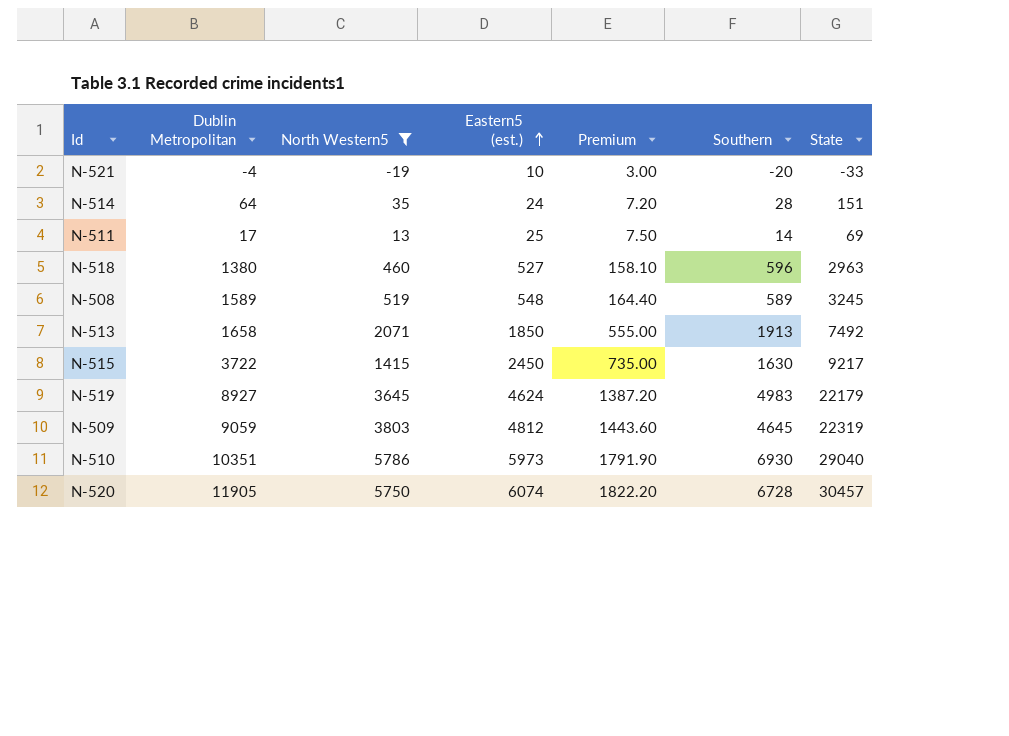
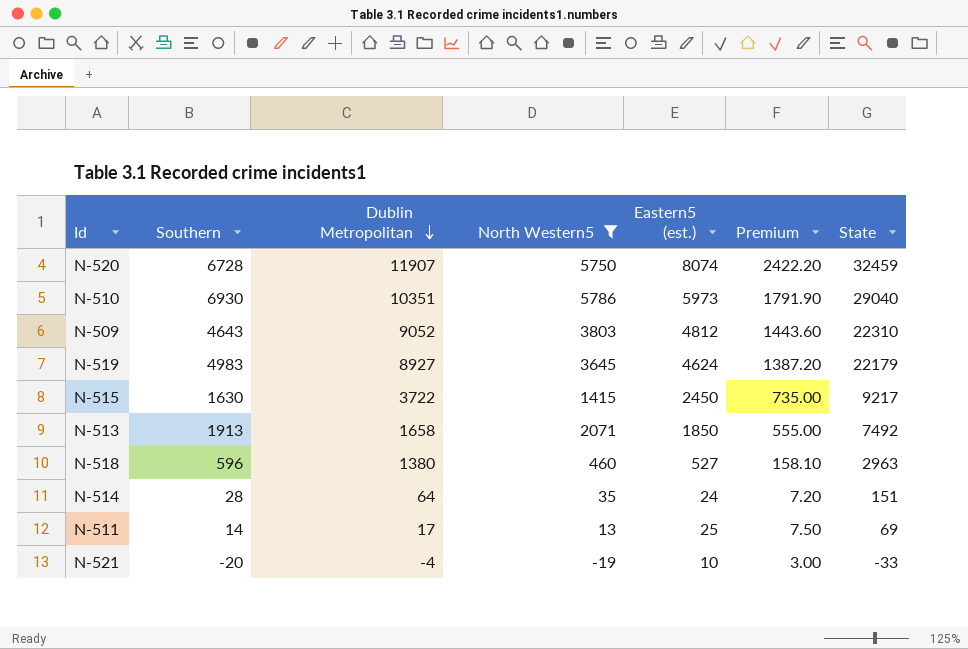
row order: Eastern5 (est.) ascending -> Dublin Metropolitan descending
column Southern | position: 6 -> 2
row N-508: 1589 | 519 | 548 | 164.40 | 589 | 3245 -> none
N-520 | Dublin Metropolitan: 11905 -> 11907
N-520 | Eastern5 (est.): 6074 -> 8074
N-520 | Premium: 1822.20 -> 2422.20
N-520 | State: 30457 -> 32459
N-509 | Southern: 4645 -> 4643
N-509 | Dublin Metropolitan: 9059 -> 9052
N-509 | State: 22319 -> 22310

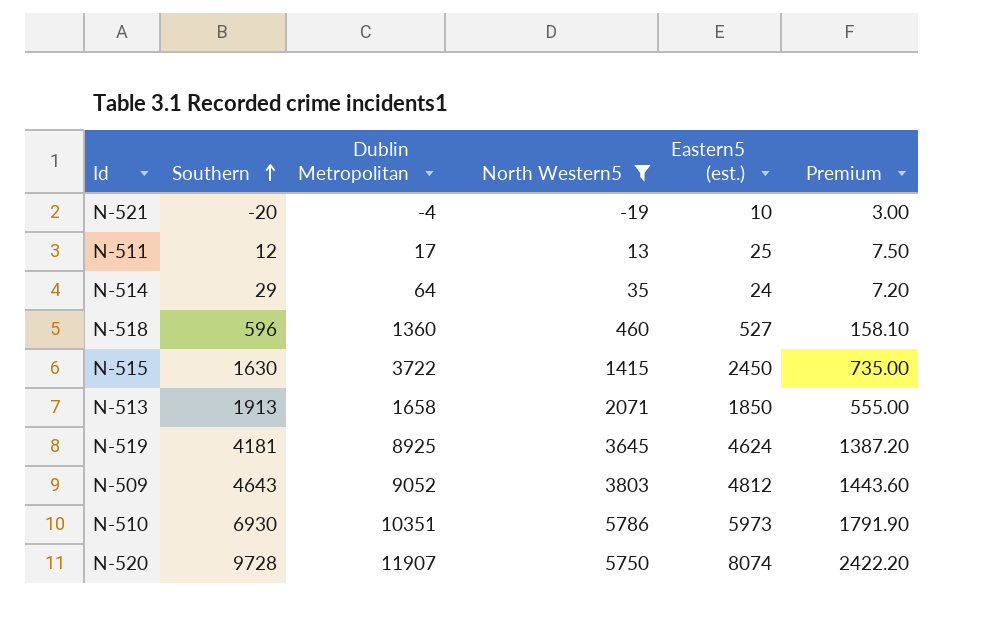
row order: Dublin Metropolitan descending -> Southern ascending
column State | formula: [Southern] + [Dublin Metropolitan] + [North Western5] + [Eastern5 (est.)] -> none
N-511 | Southern: 14 -> 12
N-514 | Southern: 28 -> 29
N-518 | Dublin Metropolitan: 1380 -> 1360
N-519 | Southern: 4983 -> 4181
N-519 | Dublin Metropolitan: 8927 -> 8925
N-520 | Southern: 6728 -> 9728

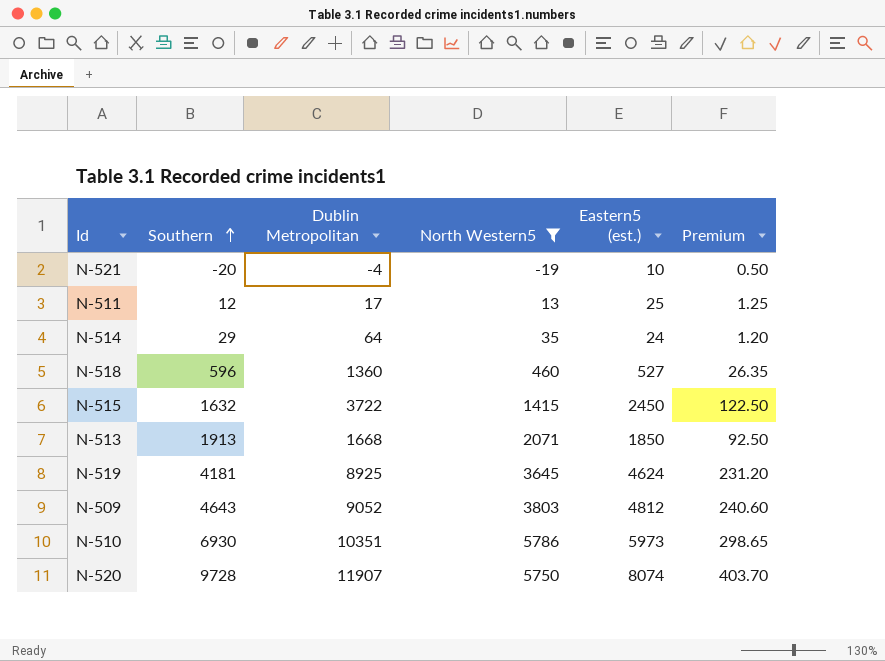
column Premium | formula: [Eastern5 (est.)] * 0.3 -> [Eastern5 (est.)] * 0.05
N-515 | Southern: 1630 -> 1632
N-513 | Dublin Metropolitan: 1658 -> 1668

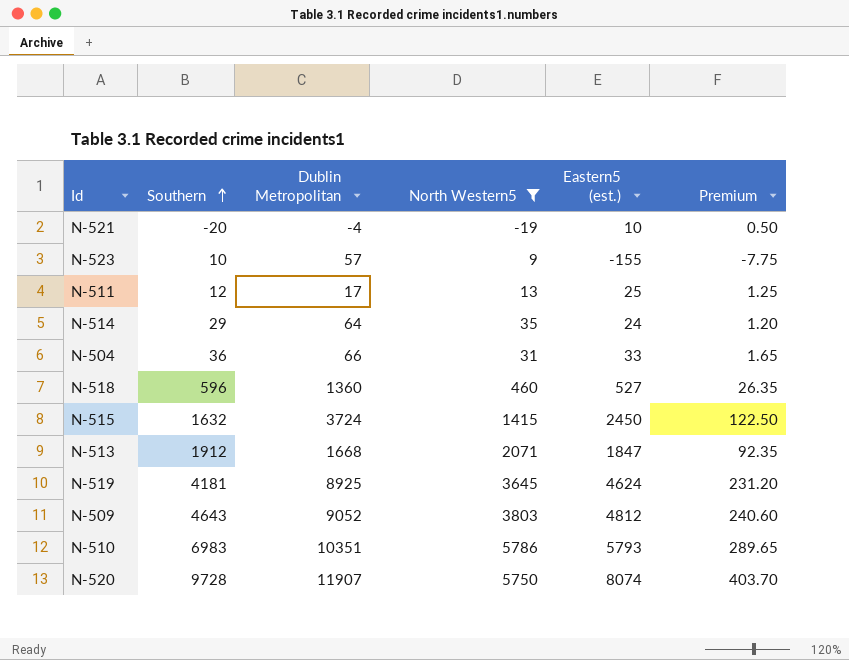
row N-523: none -> 10 | 57 | 9 | -155 | -7.75
row N-504: none -> 36 | 66 | 31 | 33 | 1.65
N-515 | Dublin Metropolitan: 3722 -> 3724
N-513 | Southern: 1913 -> 1912
N-513 | Eastern5 (est.): 1850 -> 1847
N-513 | Premium: 92.50 -> 92.35
N-510 | Southern: 6930 -> 6983
N-510 | Eastern5 (est.): 5973 -> 5793
N-510 | Premium: 298.65 -> 289.65

